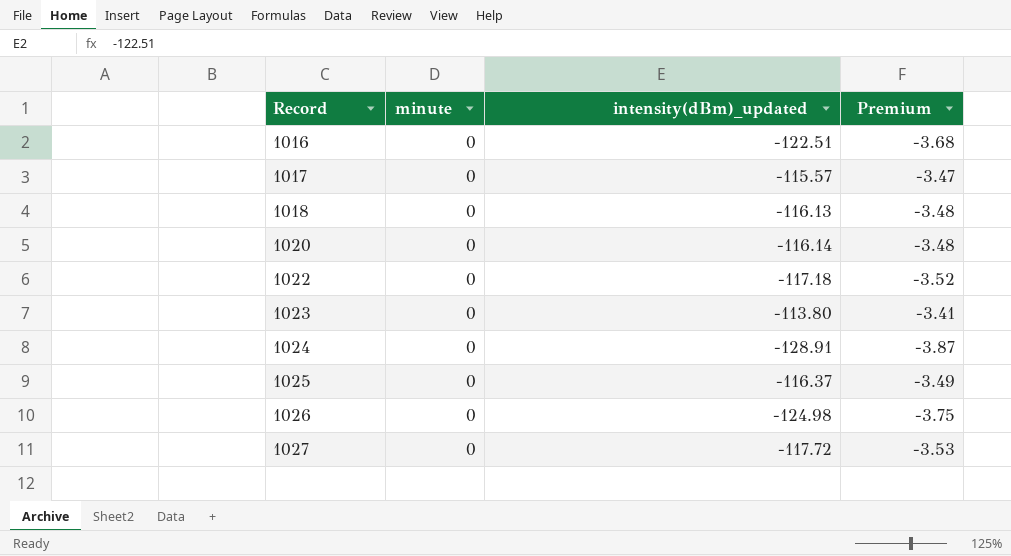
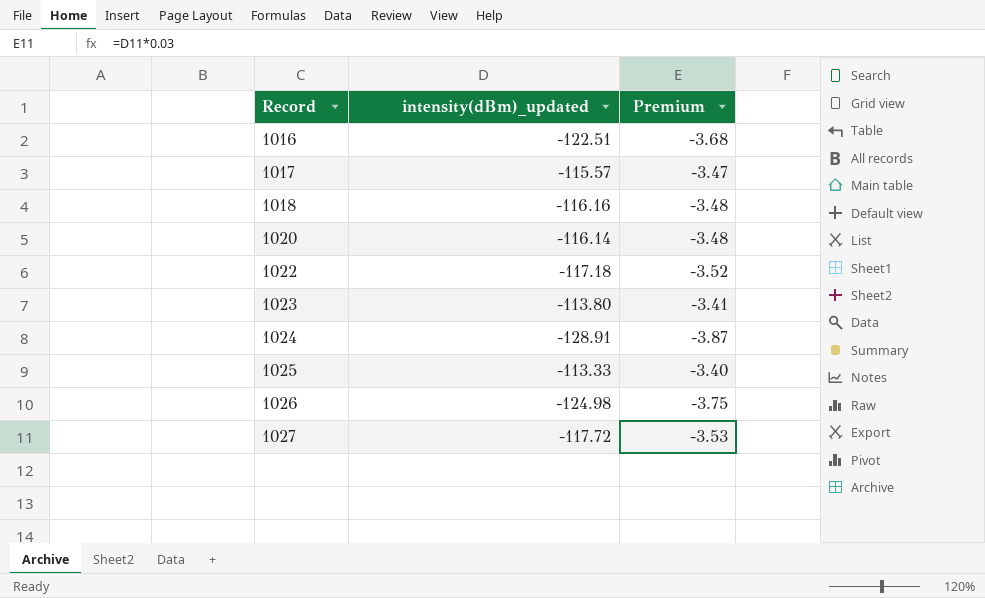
column minute | position: 2 -> none
1018 | intensity(dBm)_updated: -116.13 -> -116.16
1025 | intensity(dBm)_updated: -116.37 -> -113.33
1025 | Premium: -3.49 -> -3.40

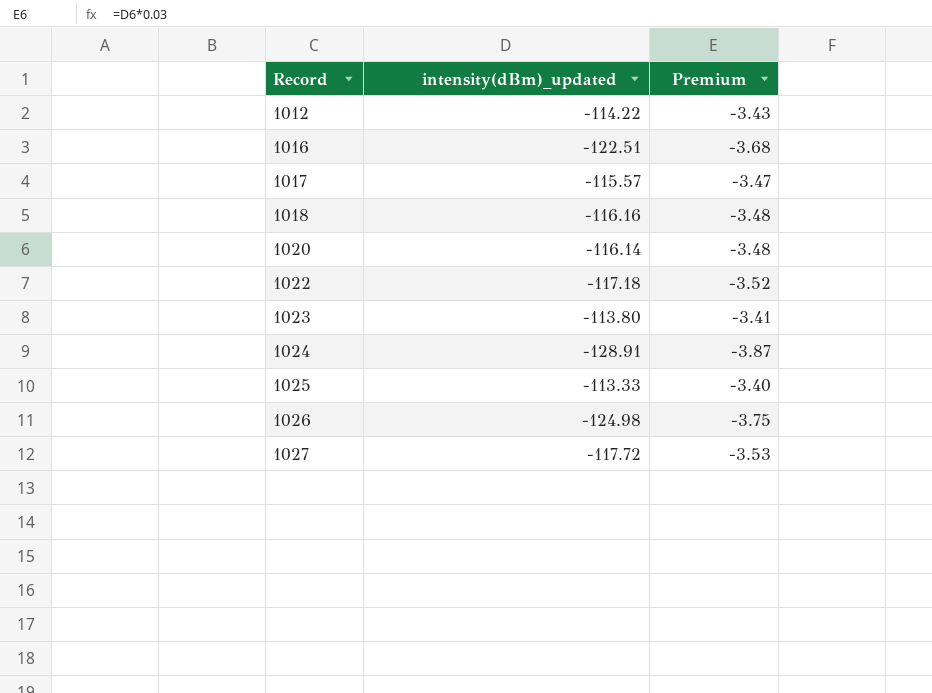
row 1012: none -> -114.22 | -3.43

